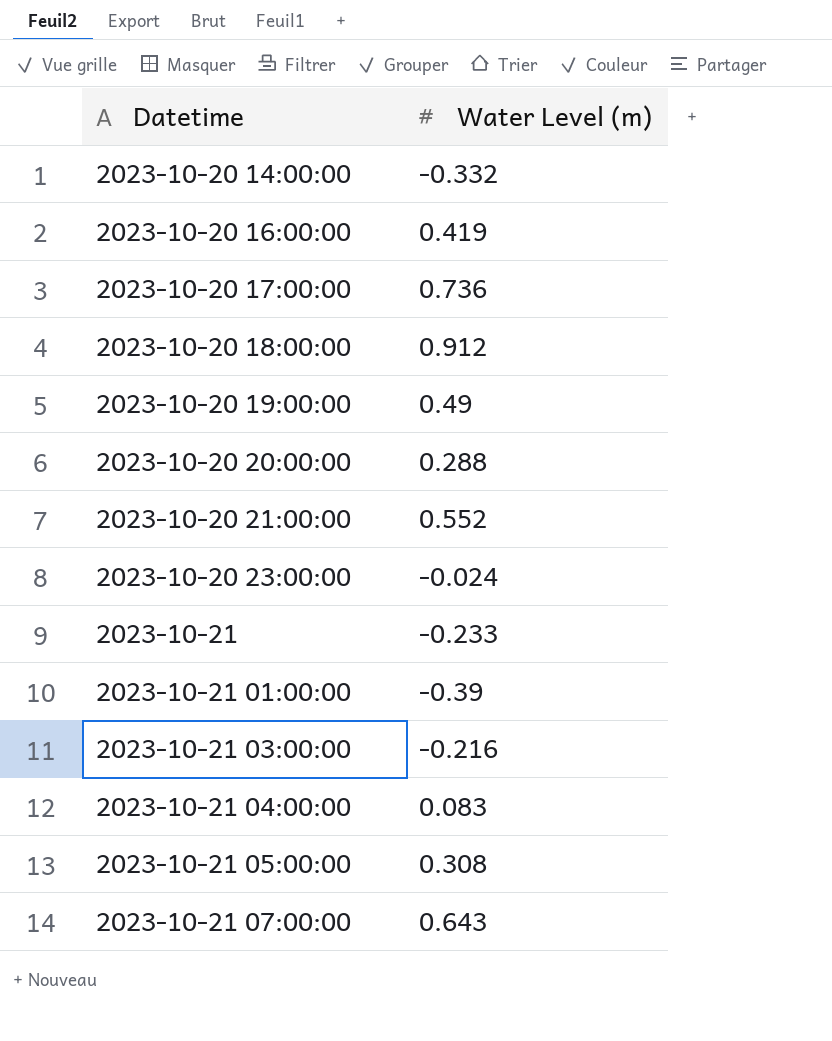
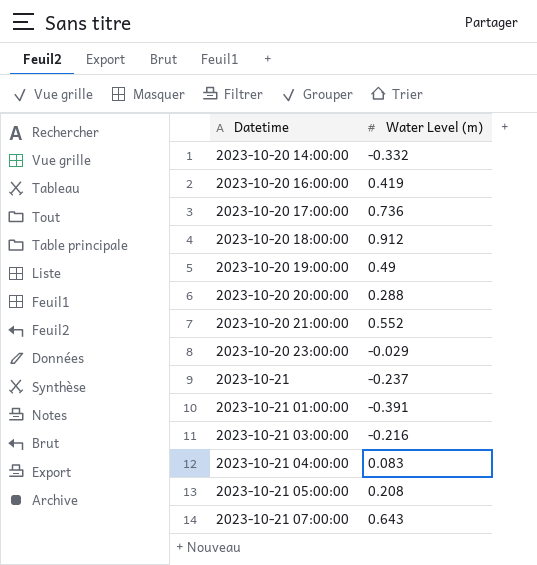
2023-10-20 23:00:00 | Water Level (m): -0.024 -> -0.029
2023-10-21 | Water Level (m): -0.233 -> -0.237
2023-10-21 01:00:00 | Water Level (m): -0.39 -> -0.391
2023-10-21 05:00:00 | Water Level (m): 0.308 -> 0.208

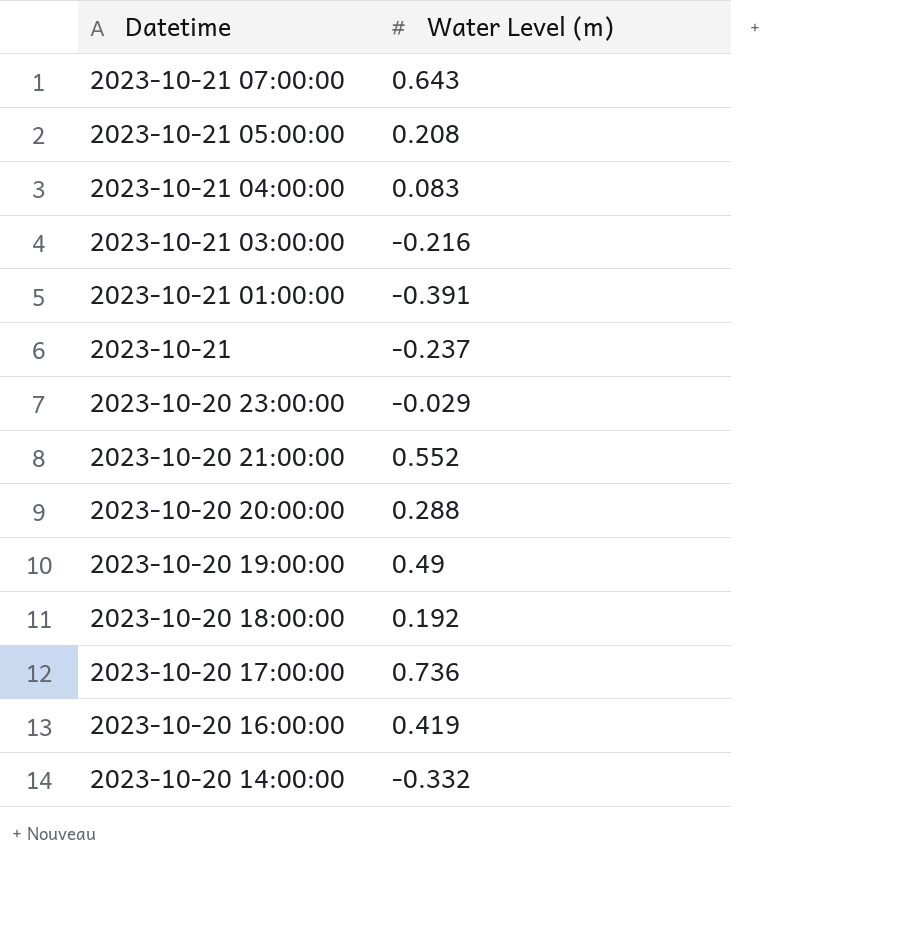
row order: Datetime ascending -> Datetime descending
2023-10-20 18:00:00 | Water Level (m): 0.912 -> 0.192

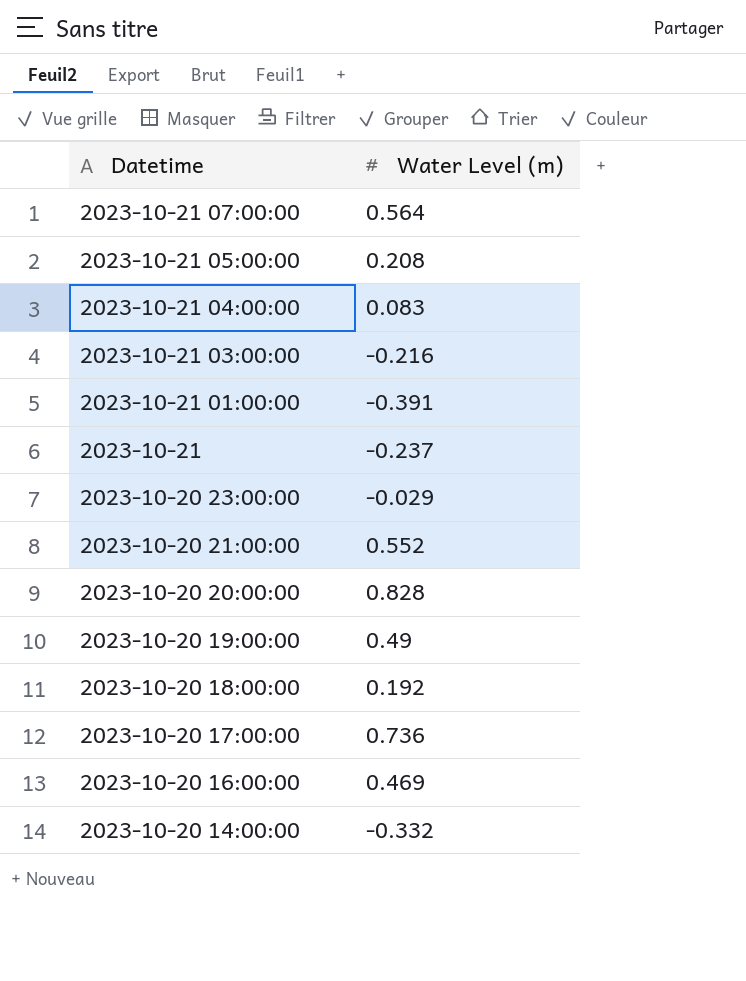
2023-10-21 07:00:00 | Water Level (m): 0.643 -> 0.564
2023-10-20 20:00:00 | Water Level (m): 0.288 -> 0.828
2023-10-20 16:00:00 | Water Level (m): 0.419 -> 0.469

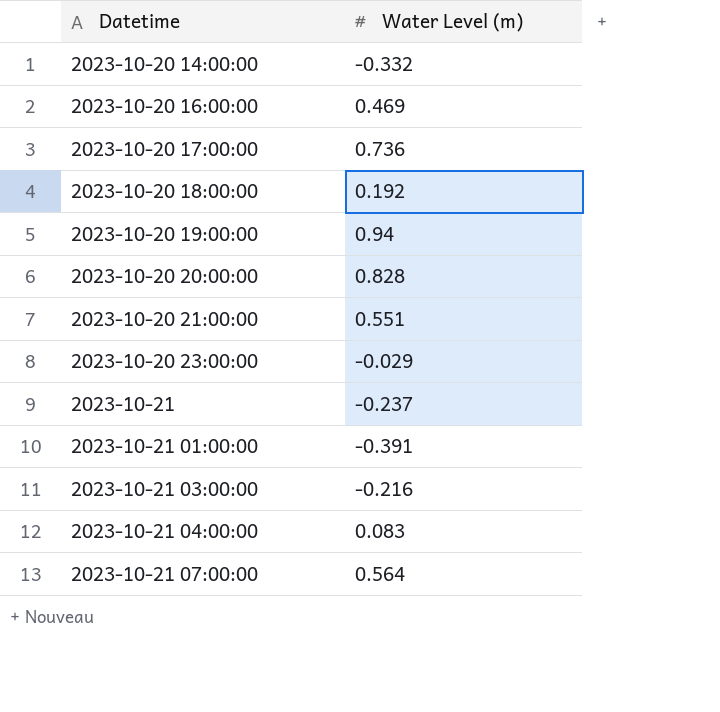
row order: Datetime descending -> Datetime ascending
row 2023-10-21 05:00:00: 0.208 -> none
2023-10-20 19:00:00 | Water Level (m): 0.49 -> 0.94
2023-10-20 21:00:00 | Water Level (m): 0.552 -> 0.551

